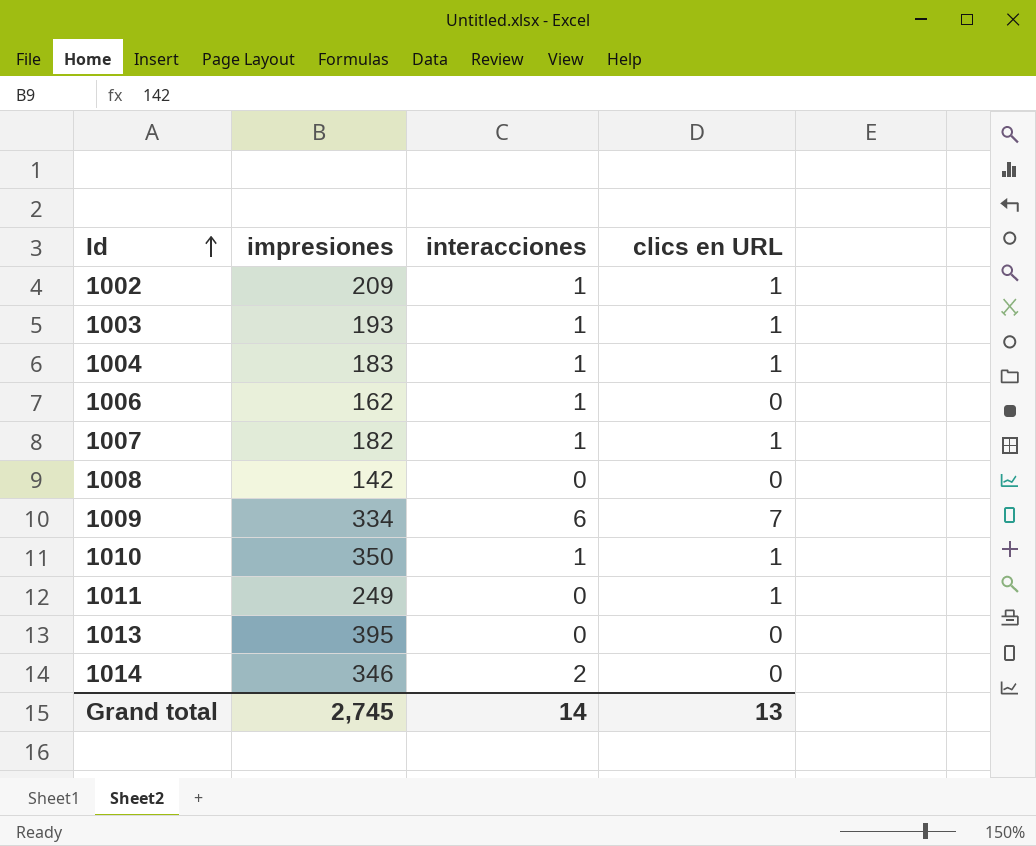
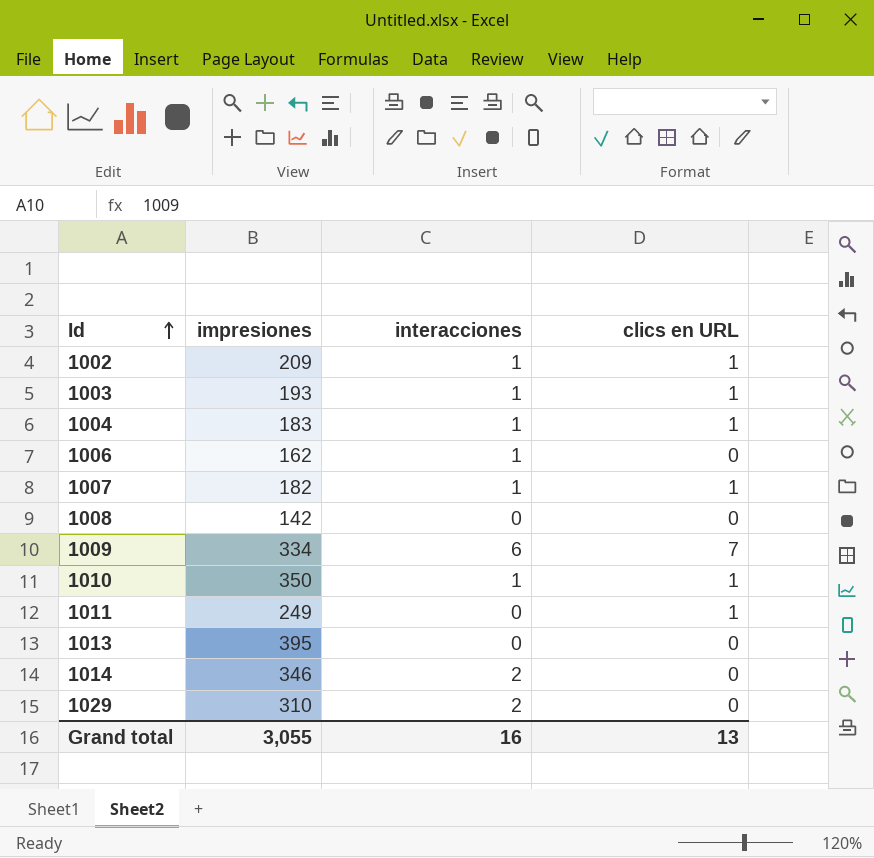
row 1029: none -> 310 | 2 | 0
Grand total | impresiones: 2,745 -> 3,055
Grand total | interacciones: 14 -> 16

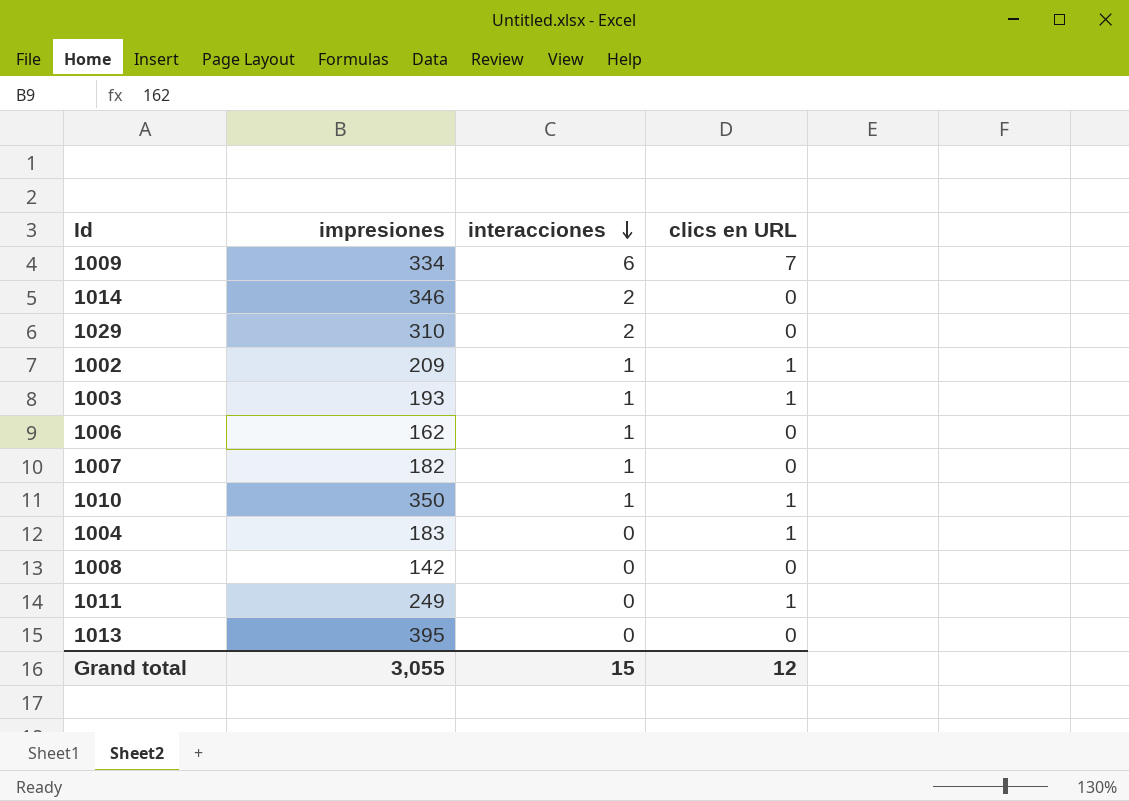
row order: Id ascending -> interacciones descending
1007 | clics en URL: 1 -> 0
1004 | interacciones: 1 -> 0
Grand total | interacciones: 16 -> 15
Grand total | clics en URL: 13 -> 12

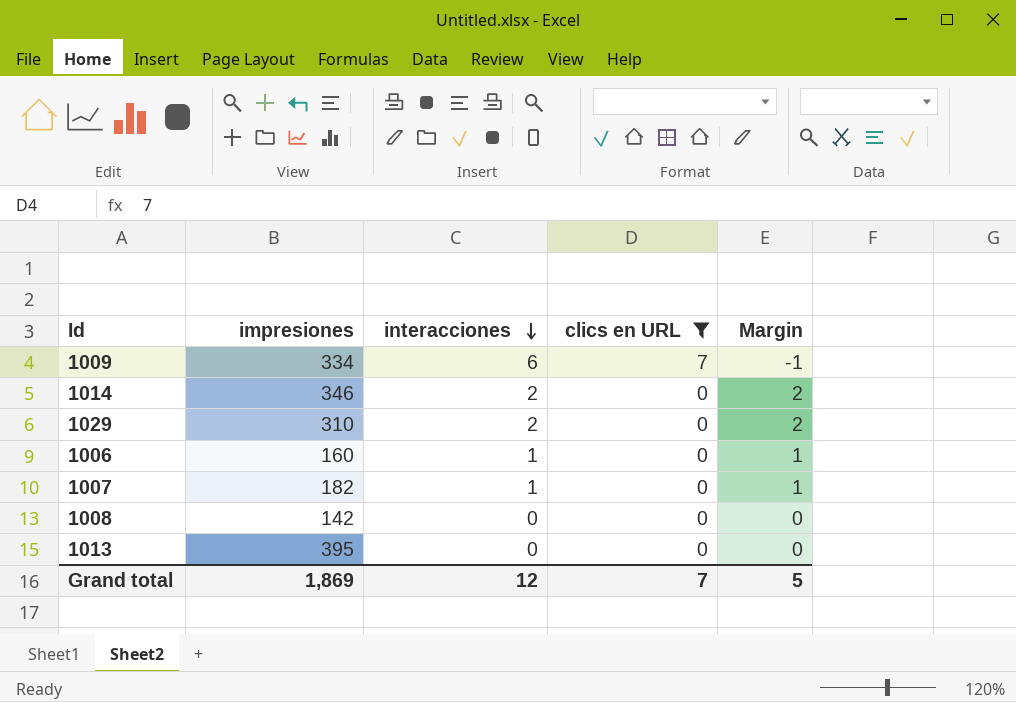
filter: none -> clics en URL != 1
column Margin | formula: none -> [interacciones] - [clics en URL]
1006 | impresiones: 162 -> 160
Grand total | impresiones: 3,055 -> 1,869
Grand total | interacciones: 15 -> 12
Grand total | clics en URL: 12 -> 7

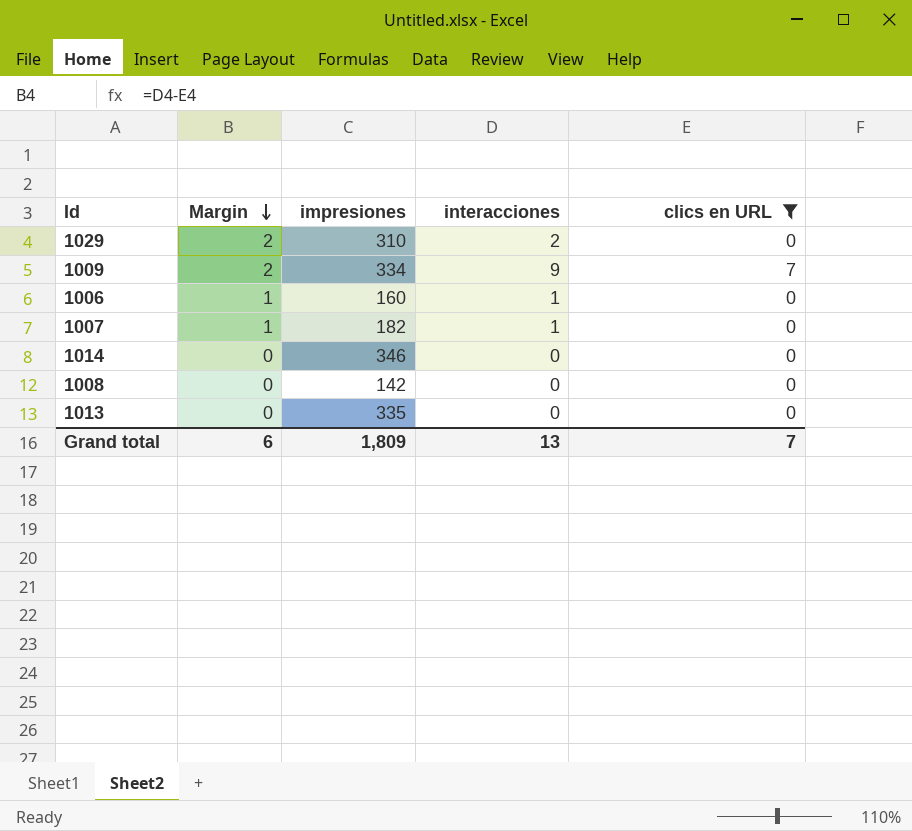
row order: interacciones descending -> Margin descending
column Margin | position: 5 -> 2
1009 | Margin: -1 -> 2
1009 | interacciones: 6 -> 9
1014 | Margin: 2 -> 0
1014 | interacciones: 2 -> 0
1013 | impresiones: 395 -> 335
Grand total | Margin: 5 -> 6
Grand total | impresiones: 1,869 -> 1,809
Grand total | interacciones: 12 -> 13

